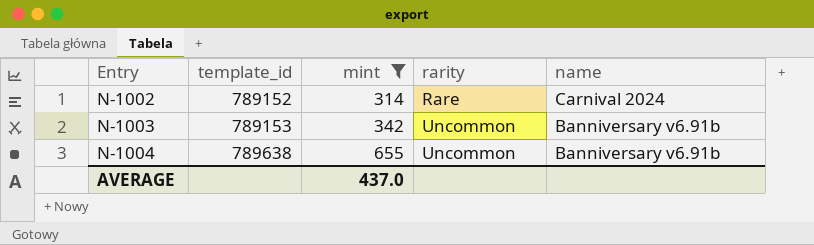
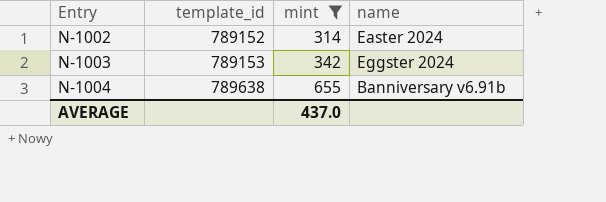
column rarity | position: 4 -> none
N-1002 | name: Carnival 2024 -> Easter 2024
N-1003 | name: Banniversary v6.91b -> Eggster 2024

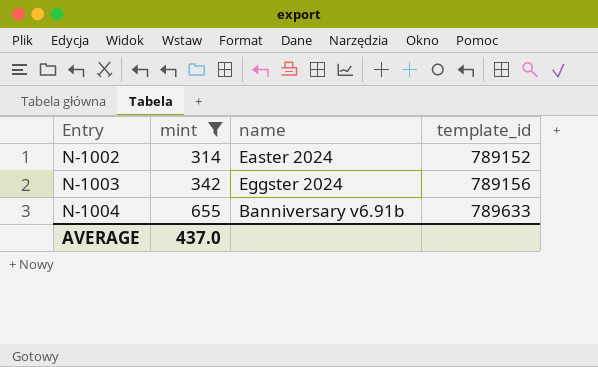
column template_id | position: 2 -> 4
N-1003 | template_id: 789153 -> 789156
N-1004 | template_id: 789638 -> 789633

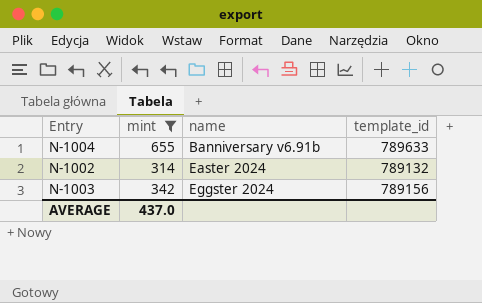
row order: Entry ascending -> name ascending
N-1002 | template_id: 789152 -> 789132

